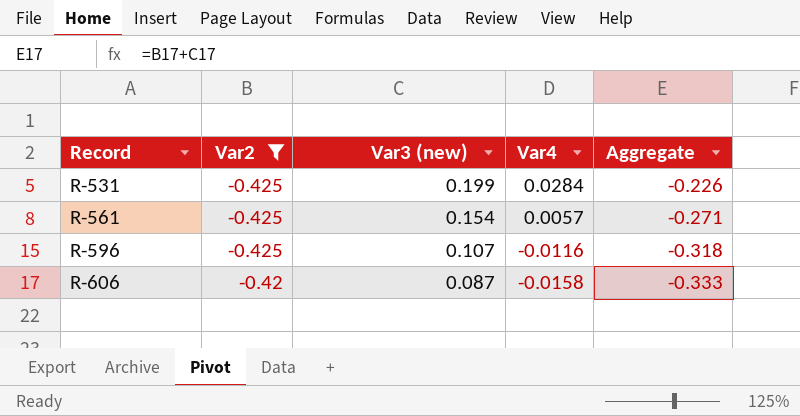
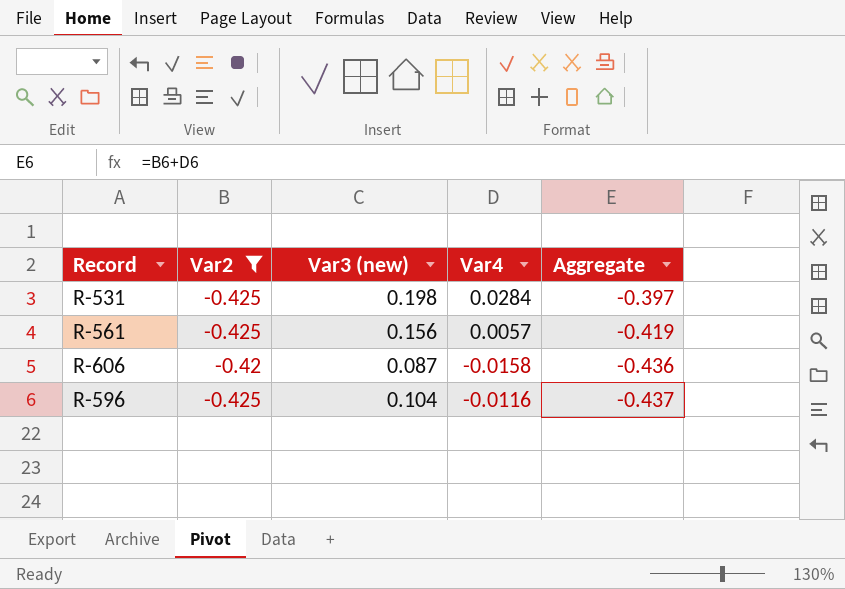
row order: Record ascending -> Aggregate descending
column Aggregate | formula: [Var2] + [Var3 (new)] -> [Var2] + [Var4]
R-531 | Var3 (new): 0.199 -> 0.198
R-561 | Var3 (new): 0.154 -> 0.156
R-596 | Var3 (new): 0.107 -> 0.104

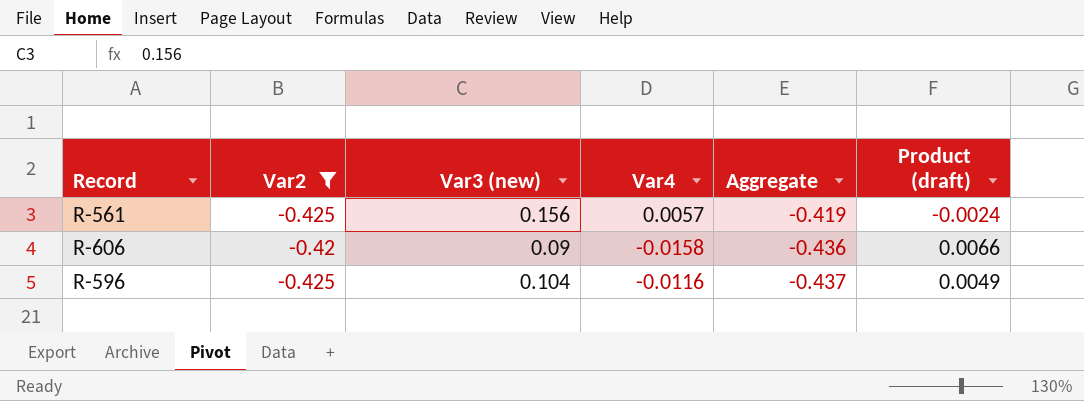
column Product (draft) | formula: none -> [Var2] * [Var4]
row R-531: -0.425 | 0.198 | 0.0284 | -0.397 -> none
R-606 | Var3 (new): 0.087 -> 0.09

